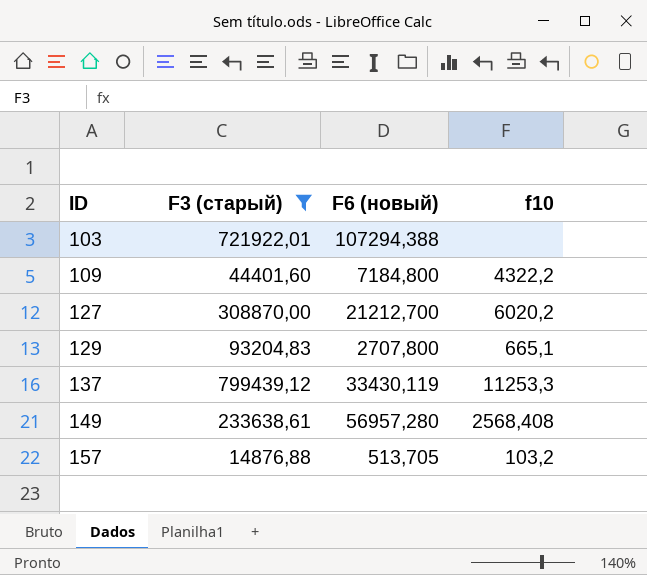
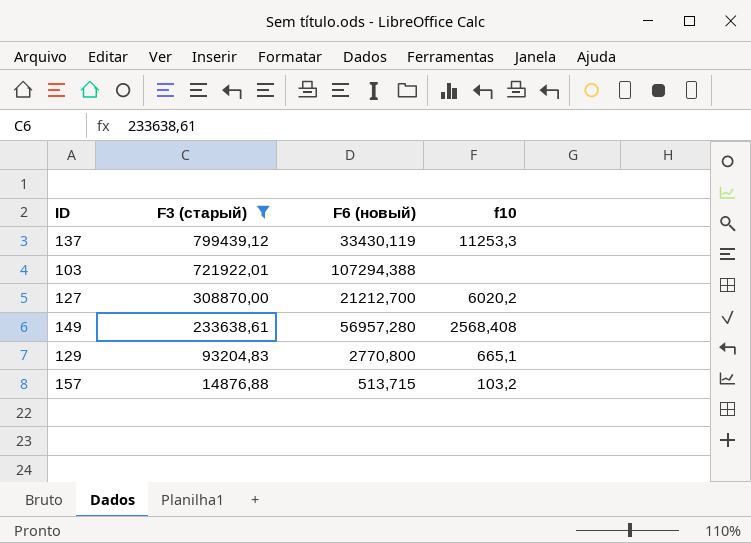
row order: ID ascending -> F3 (старый) descending
row 109: 44401,60 | 7184,800 | 4322,2 -> none
129 | F6 (новый): 2707,800 -> 2770,800
157 | F6 (новый): 513,705 -> 513,715

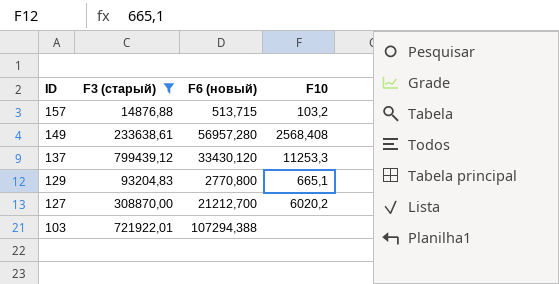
row order: F3 (старый) descending -> ID descending
column name: f10 -> F10
137 | F6 (новый): 33430,119 -> 33430,120

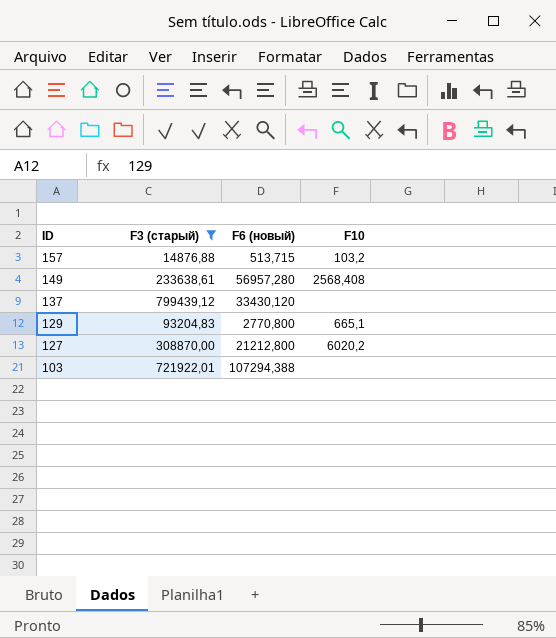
137 | F10: 11253,3 -> none
127 | F6 (новый): 21212,700 -> 21212,800

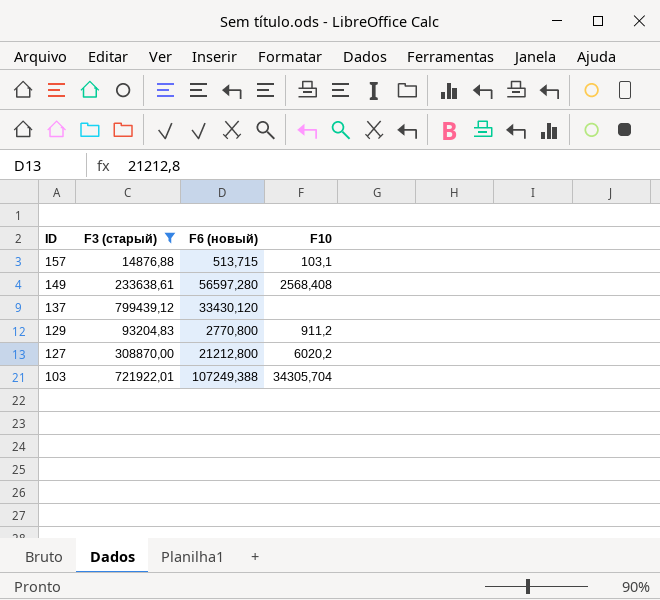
157 | F10: 103,2 -> 103,1
149 | F6 (новый): 56957,280 -> 56597,280
129 | F10: 665,1 -> 911,2
103 | F6 (новый): 107294,388 -> 107249,388
103 | F10: none -> 34305,704

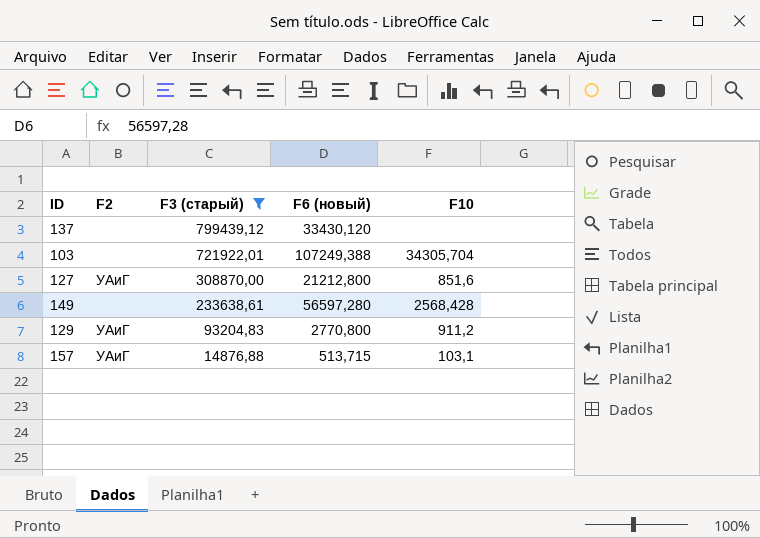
row order: ID descending -> F3 (старый) descending
column F2 | position: none -> 2
127 | F10: 6020,2 -> 851,6
149 | F10: 2568,408 -> 2568,428

